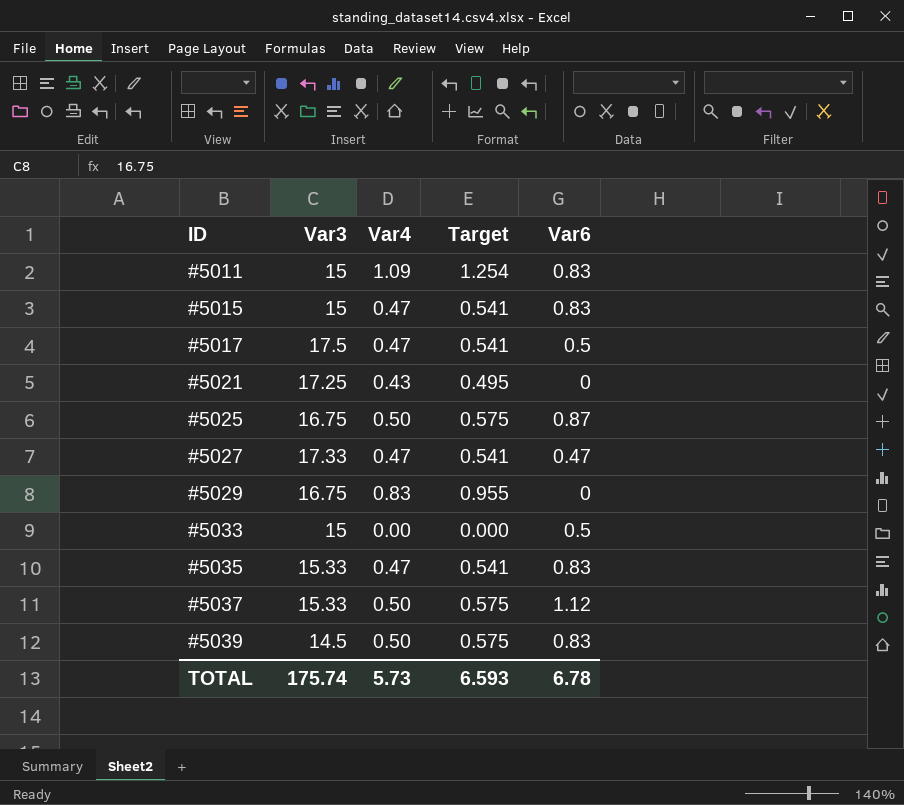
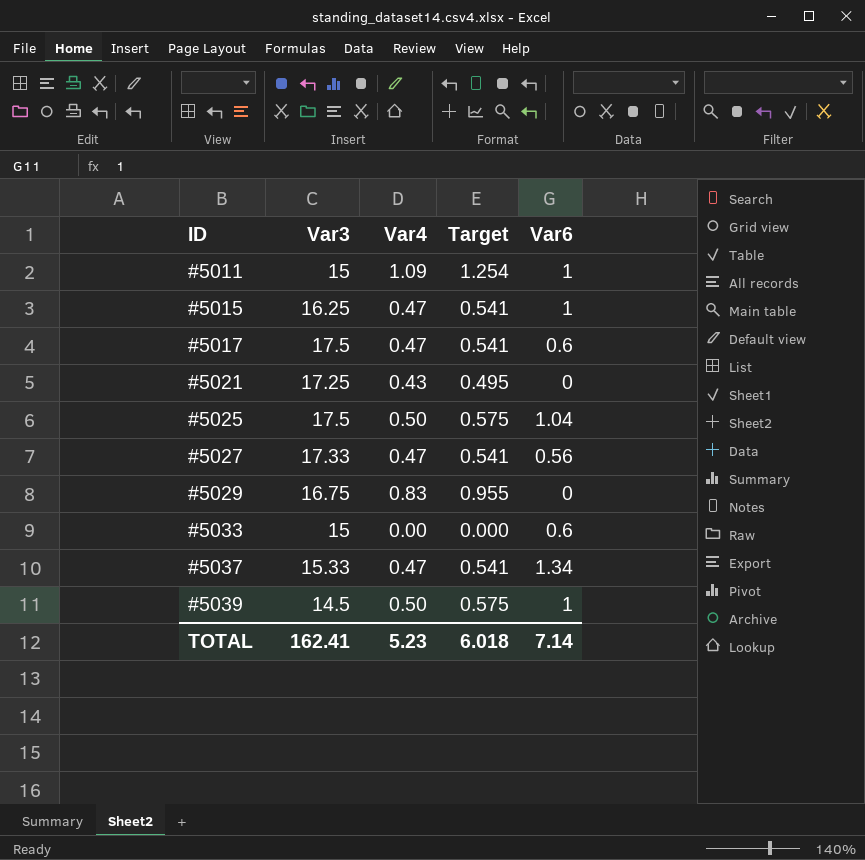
row #5035: 15.33 | 0.47 | 0.541 | 0.83 -> none
#5011 | Var6: 0.83 -> 1
#5015 | Var3: 15 -> 16.25
#5015 | Var6: 0.83 -> 1
#5017 | Var6: 0.5 -> 0.6
#5025 | Var3: 16.75 -> 17.5
#5025 | Var6: 0.87 -> 1.04
#5027 | Var6: 0.47 -> 0.56
#5033 | Var6: 0.5 -> 0.6
#5037 | Var4: 0.50 -> 0.47
#5037 | Target: 0.575 -> 0.541
#5037 | Var6: 1.12 -> 1.34
#5039 | Var6: 0.83 -> 1
TOTAL | Var3: 175.74 -> 162.41
TOTAL | Var4: 5.73 -> 5.23
TOTAL | Target: 6.593 -> 6.018
TOTAL | Var6: 6.78 -> 7.14

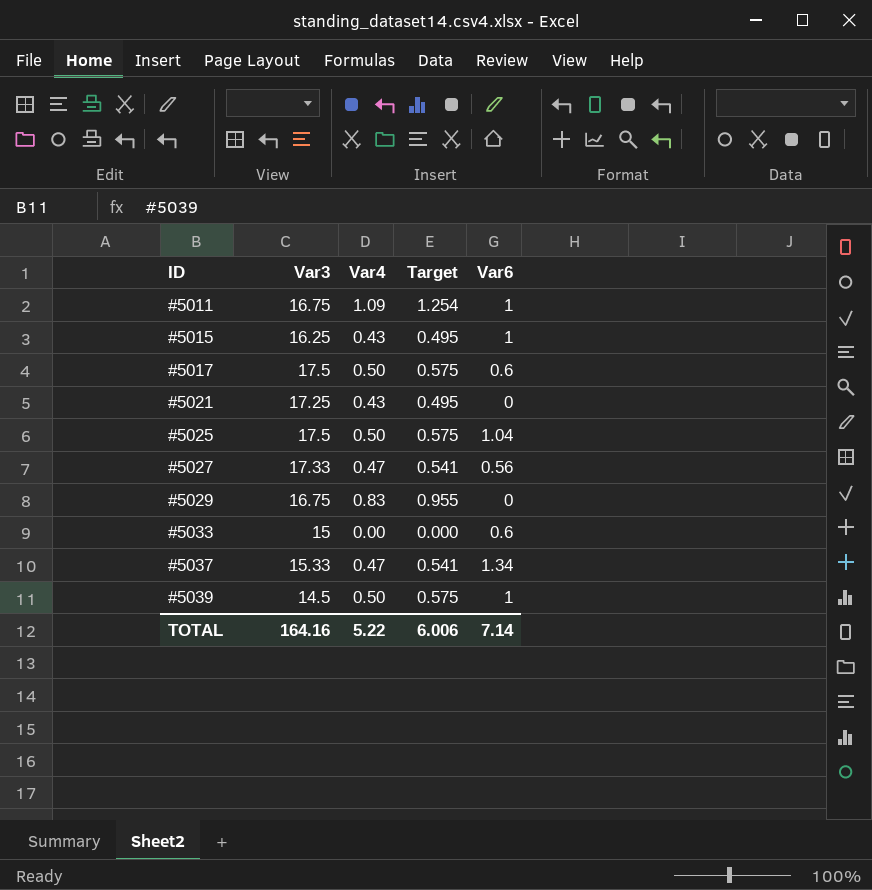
#5011 | Var3: 15 -> 16.75
#5015 | Var4: 0.47 -> 0.43
#5015 | Target: 0.541 -> 0.495
#5017 | Var4: 0.47 -> 0.50
#5017 | Target: 0.541 -> 0.575
TOTAL | Var3: 162.41 -> 164.16
TOTAL | Var4: 5.23 -> 5.22
TOTAL | Target: 6.018 -> 6.006

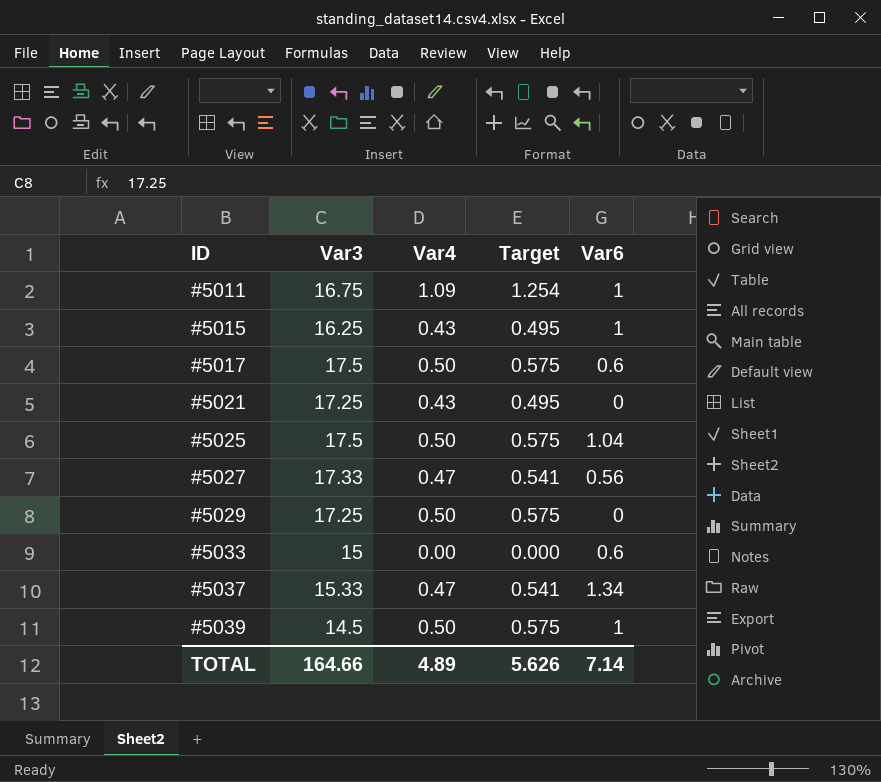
#5029 | Var3: 16.75 -> 17.25
#5029 | Var4: 0.83 -> 0.50
#5029 | Target: 0.955 -> 0.575
TOTAL | Var3: 164.16 -> 164.66
TOTAL | Var4: 5.22 -> 4.89
TOTAL | Target: 6.006 -> 5.626

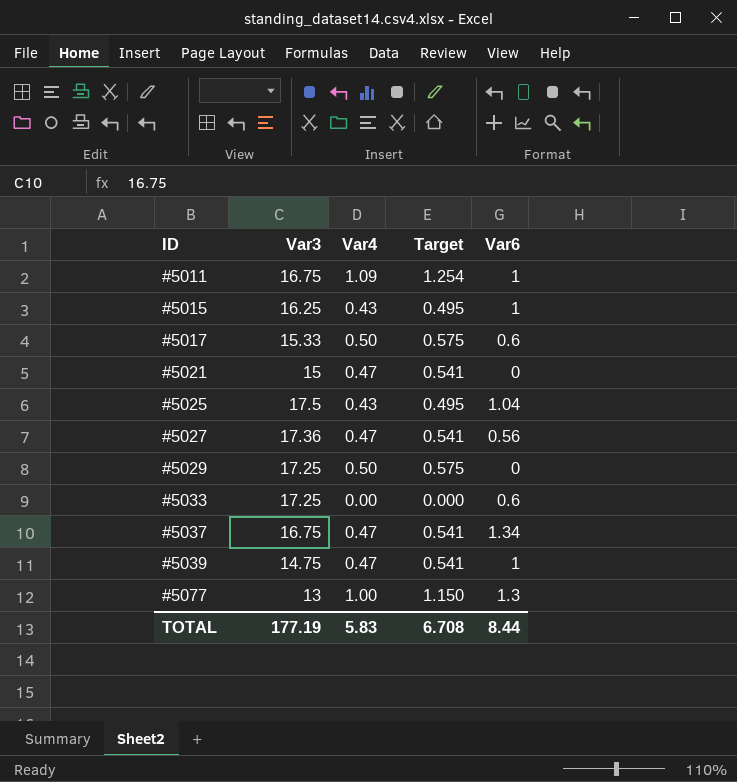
#5017 | Var3: 17.5 -> 15.33
#5021 | Var3: 17.25 -> 15
#5021 | Var4: 0.43 -> 0.47
#5021 | Target: 0.495 -> 0.541
#5025 | Var4: 0.50 -> 0.43
#5025 | Target: 0.575 -> 0.495
#5027 | Var3: 17.33 -> 17.36
#5033 | Var3: 15 -> 17.25
#5037 | Var3: 15.33 -> 16.75
#5039 | Var3: 14.5 -> 14.75
#5039 | Var4: 0.50 -> 0.47
#5039 | Target: 0.575 -> 0.541
row #5077: none -> 13 | 1.00 | 1.150 | 1.3
TOTAL | Var3: 164.66 -> 177.19
TOTAL | Var4: 4.89 -> 5.83
TOTAL | Target: 5.626 -> 6.708
TOTAL | Var6: 7.14 -> 8.44

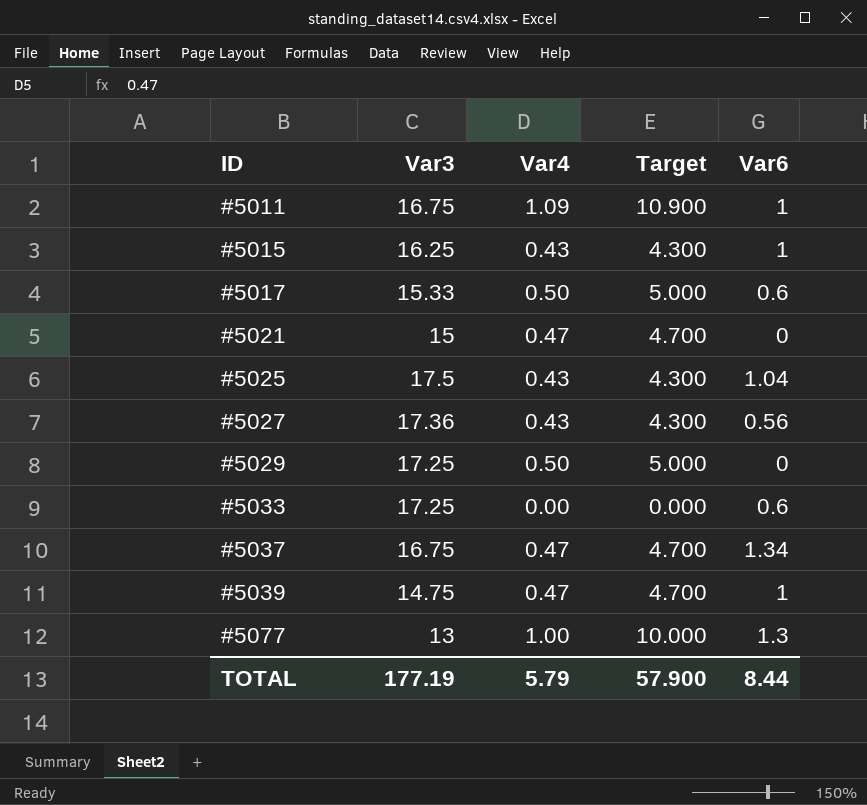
column Target | formula: [Var4] * 1.15 -> [Var4] * 10
#5027 | Var4: 0.47 -> 0.43
TOTAL | Var4: 5.83 -> 5.79
TOTAL | Target: 6.708 -> 57.900

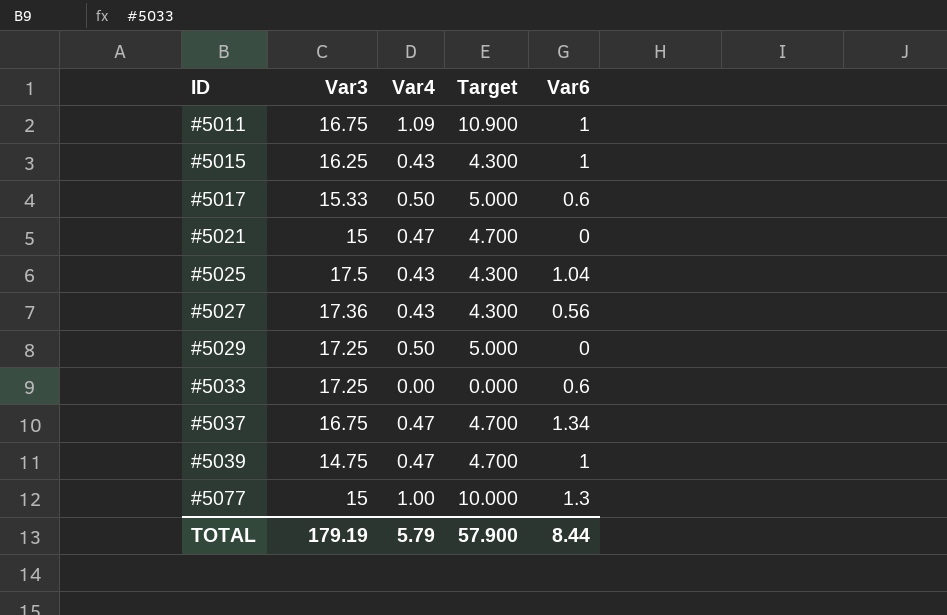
#5077 | Var3: 13 -> 15
TOTAL | Var3: 177.19 -> 179.19

